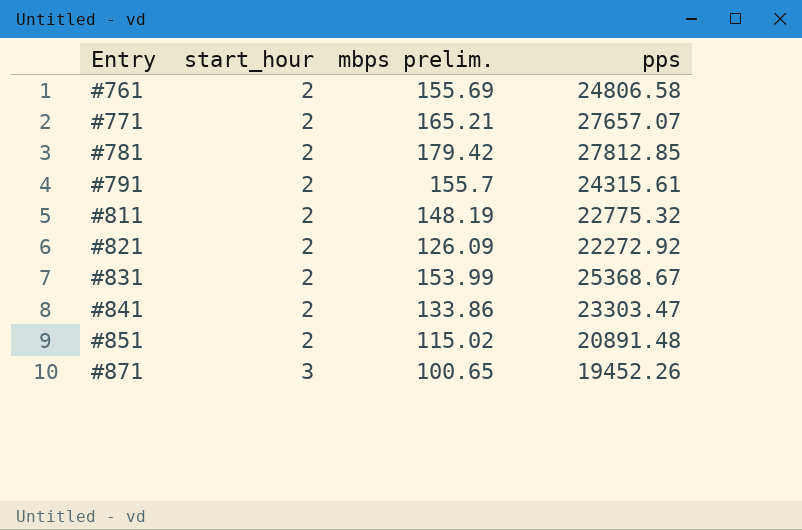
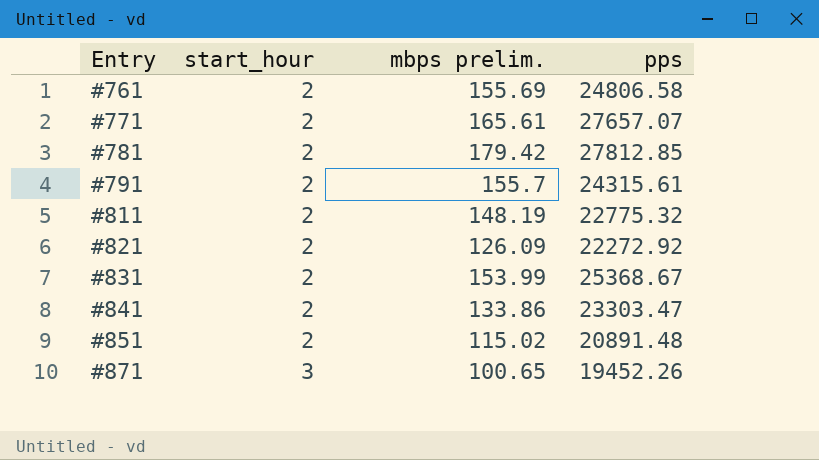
#771 | mbps prelim.: 165.21 -> 165.61

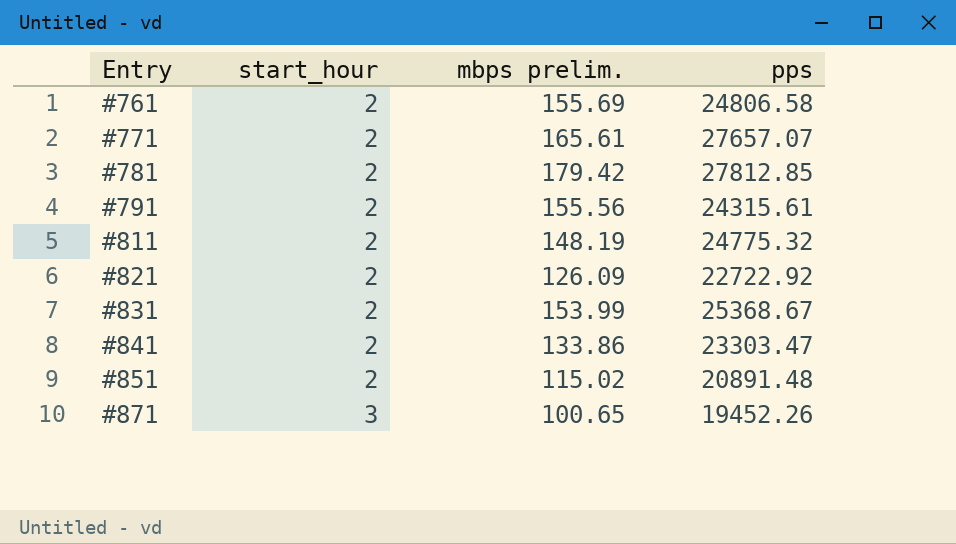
#791 | mbps prelim.: 155.7 -> 155.56
#811 | pps: 22775.32 -> 24775.32
#821 | pps: 22272.92 -> 22722.92

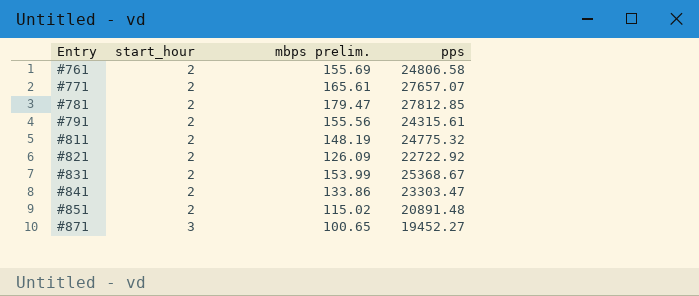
#781 | mbps prelim.: 179.42 -> 179.47
#871 | pps: 19452.26 -> 19452.27

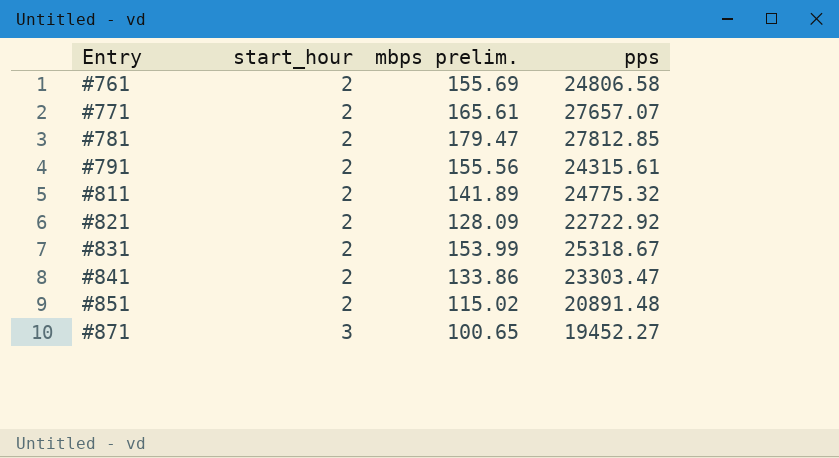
#811 | mbps prelim.: 148.19 -> 141.89
#821 | mbps prelim.: 126.09 -> 128.09
#831 | pps: 25368.67 -> 25318.67

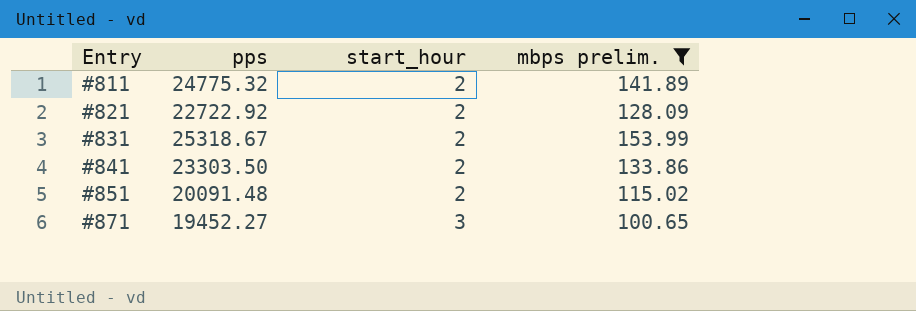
filter: none -> mbps prelim. <= 153.99
column pps | position: 4 -> 2
#841 | pps: 23303.47 -> 23303.50
#851 | pps: 20891.48 -> 20091.48

